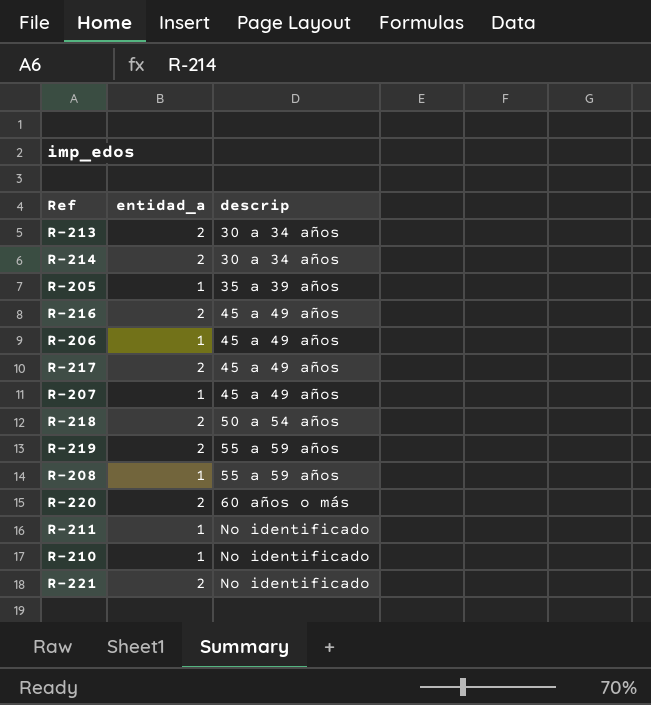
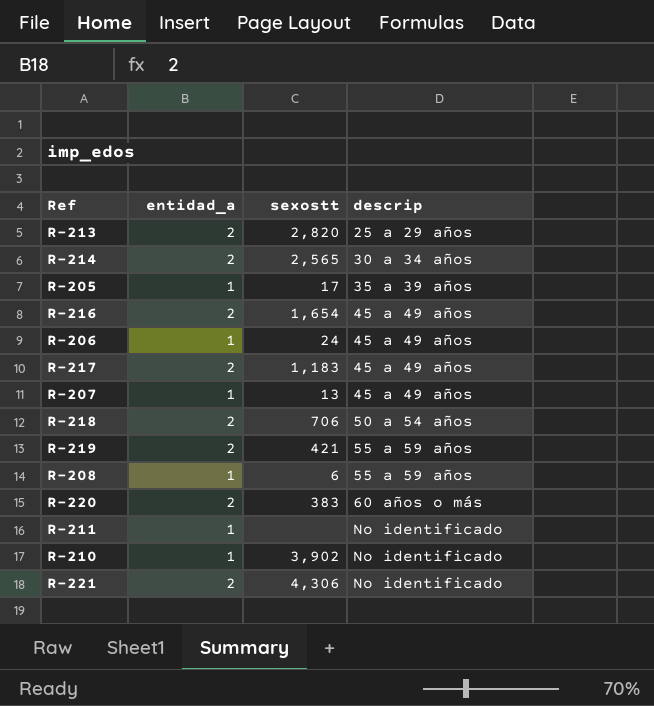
column sexostt | position: none -> 3
R-213 | descrip: 30 a 34 años -> 25 a 29 años

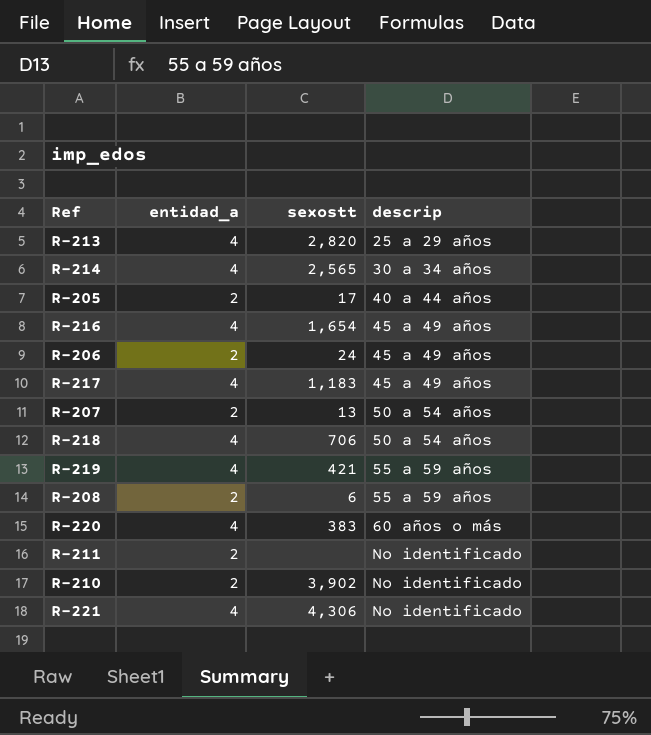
R-213 | entidad_a: 2 -> 4
R-214 | entidad_a: 2 -> 4
R-205 | entidad_a: 1 -> 2
R-205 | descrip: 35 a 39 años -> 40 a 44 años
R-216 | entidad_a: 2 -> 4
R-206 | entidad_a: 1 -> 2
R-217 | entidad_a: 2 -> 4
R-207 | entidad_a: 1 -> 2
R-207 | descrip: 45 a 49 años -> 50 a 54 años
R-218 | entidad_a: 2 -> 4
R-219 | entidad_a: 2 -> 4
R-208 | entidad_a: 1 -> 2
R-220 | entidad_a: 2 -> 4
R-211 | entidad_a: 1 -> 2
R-210 | entidad_a: 1 -> 2
R-221 | entidad_a: 2 -> 4

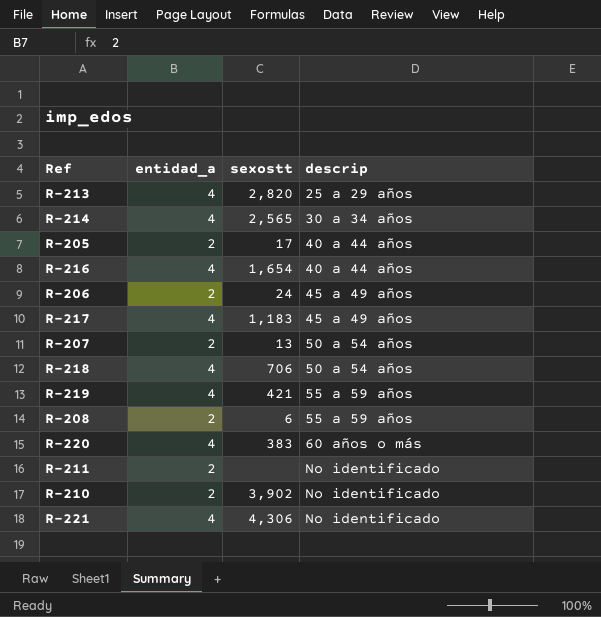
R-216 | descrip: 45 a 49 años -> 40 a 44 años

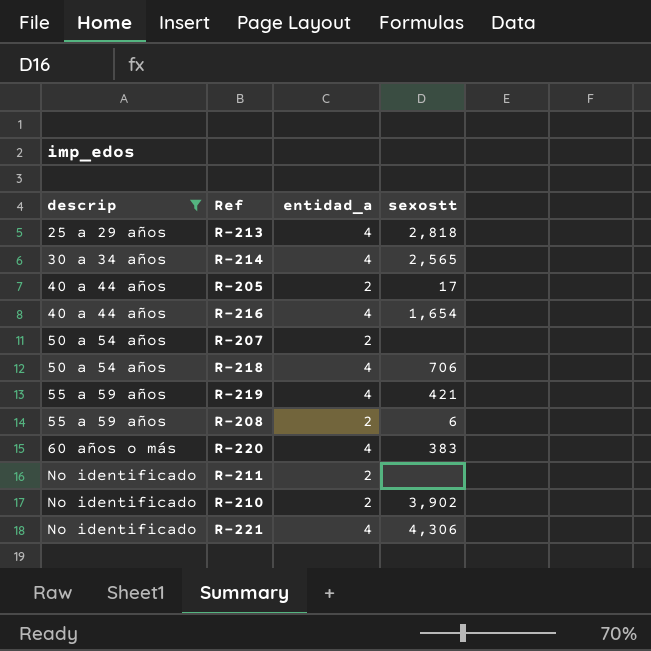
filter: none -> descrip != 45 a 49 años
column descrip | position: 4 -> 1
R-213 | sexostt: 2,820 -> 2,818
R-207 | sexostt: 13 -> none

